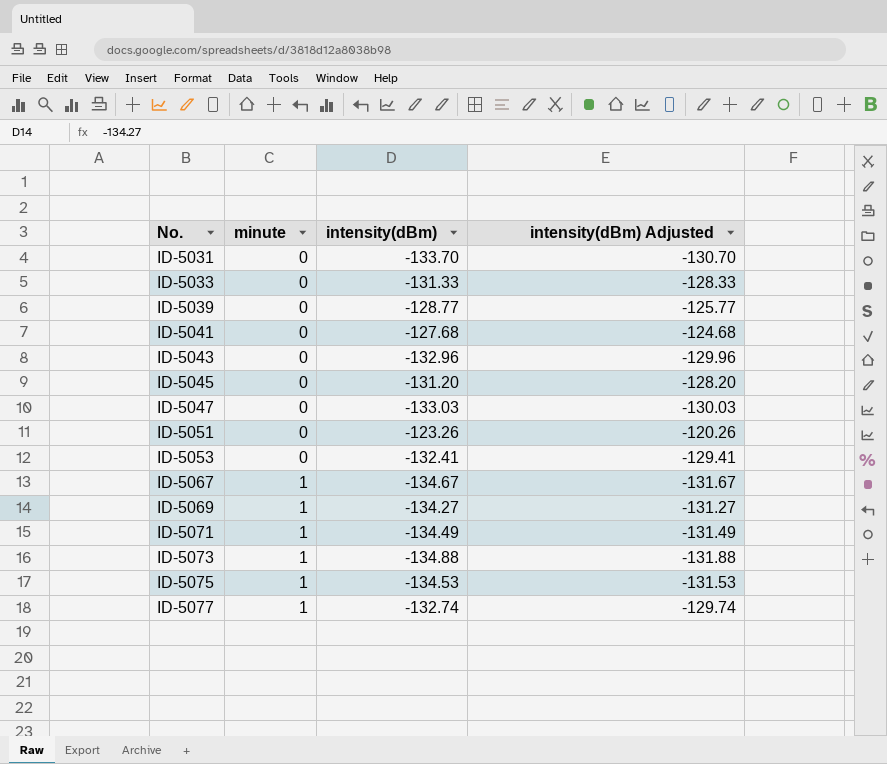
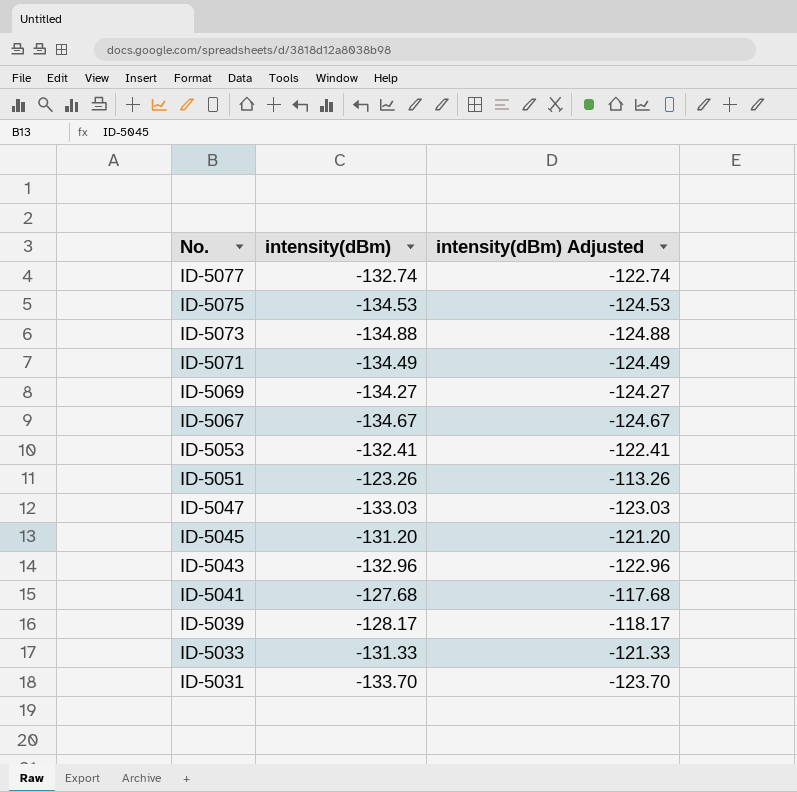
row order: No. ascending -> No. descending
column minute | position: 2 -> none
column intensity(dBm) Adjusted | formula: [intensity(dBm)] + 3 -> [intensity(dBm)] + 10
ID-5039 | intensity(dBm): -128.77 -> -128.17

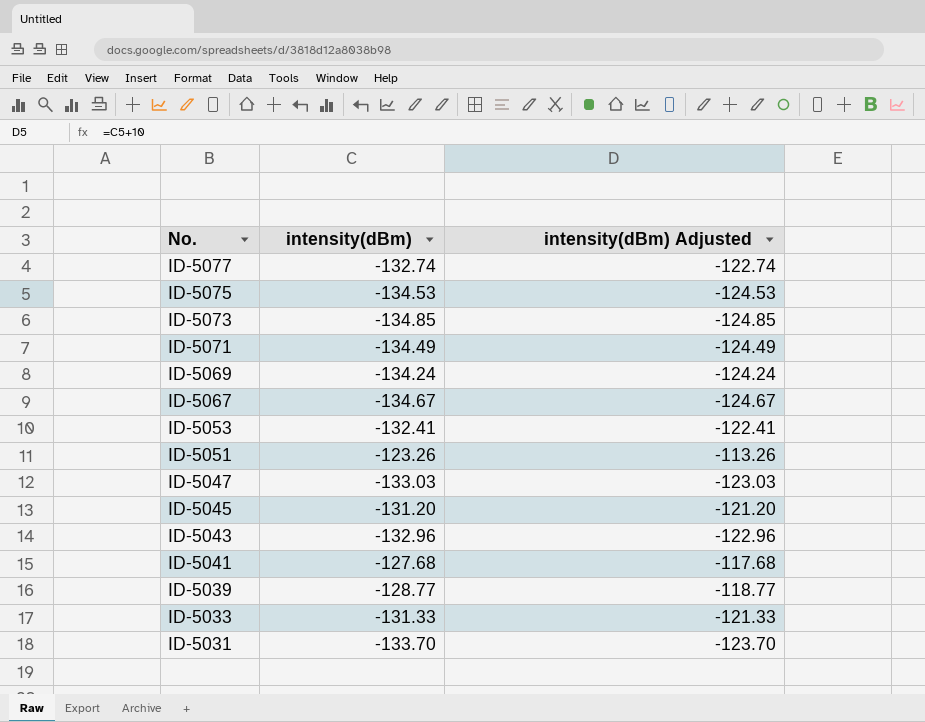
ID-5073 | intensity(dBm): -134.88 -> -134.85
ID-5073 | intensity(dBm) Adjusted: -124.88 -> -124.85
ID-5069 | intensity(dBm): -134.27 -> -134.24
ID-5069 | intensity(dBm) Adjusted: -124.27 -> -124.24
ID-5039 | intensity(dBm): -128.17 -> -128.77
ID-5039 | intensity(dBm) Adjusted: -118.17 -> -118.77

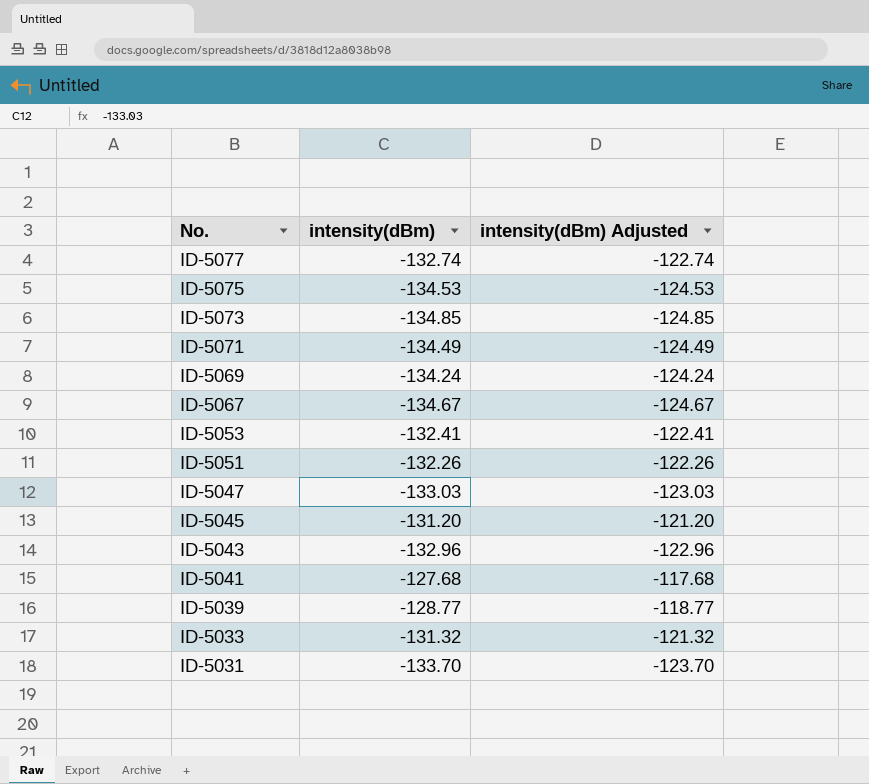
ID-5051 | intensity(dBm): -123.26 -> -132.26
ID-5051 | intensity(dBm) Adjusted: -113.26 -> -122.26
ID-5033 | intensity(dBm): -131.33 -> -131.32
ID-5033 | intensity(dBm) Adjusted: -121.33 -> -121.32

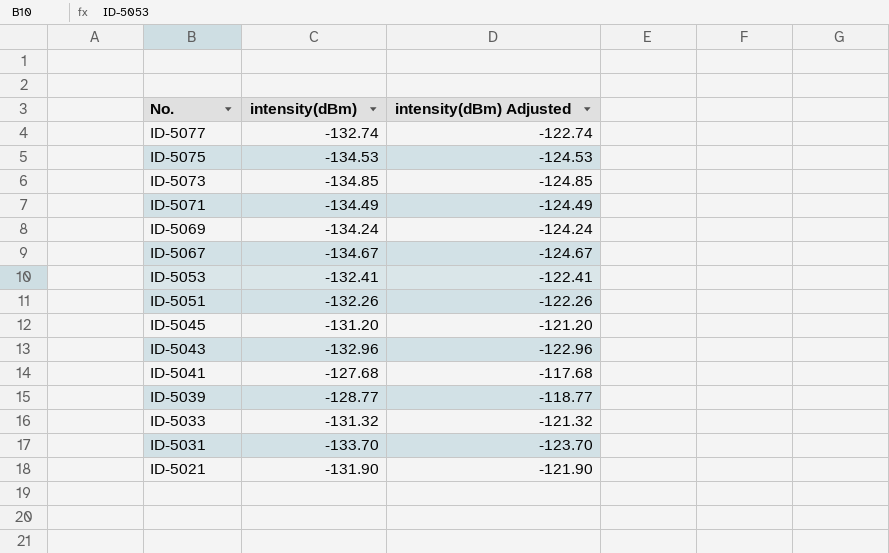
row ID-5047: -133.03 | -123.03 -> none
row ID-5021: none -> -131.90 | -121.90

